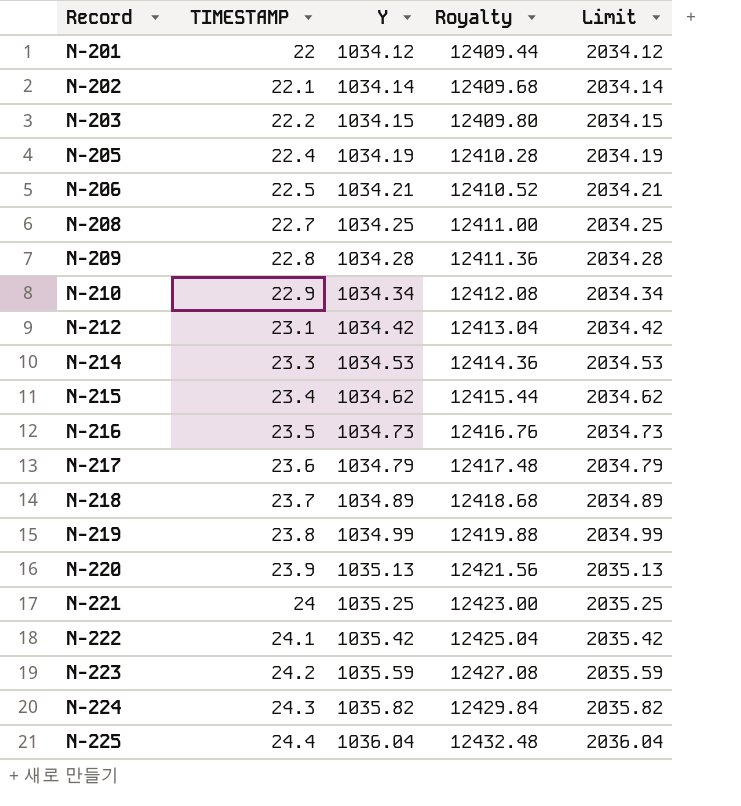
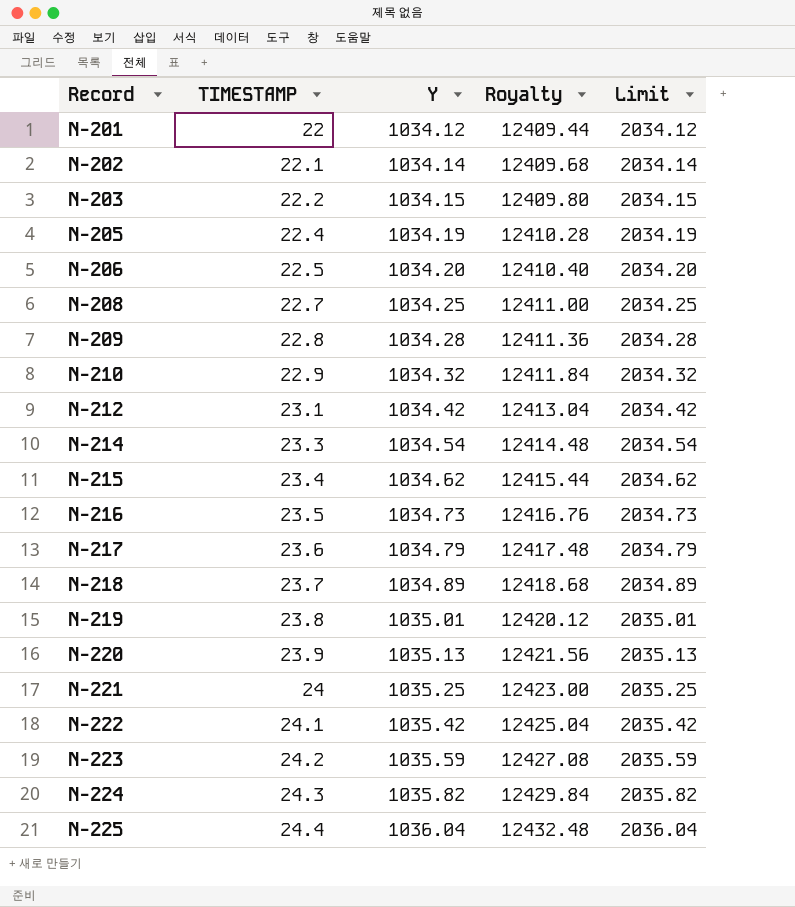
N-206 | Y: 1034.21 -> 1034.20
N-206 | Royalty: 12410.52 -> 12410.40
N-206 | Limit: 2034.21 -> 2034.20
N-210 | Y: 1034.34 -> 1034.32
N-210 | Royalty: 12412.08 -> 12411.84
N-210 | Limit: 2034.34 -> 2034.32
N-214 | Y: 1034.53 -> 1034.54
N-214 | Royalty: 12414.36 -> 12414.48
N-214 | Limit: 2034.53 -> 2034.54
N-219 | Y: 1034.99 -> 1035.01
N-219 | Royalty: 12419.88 -> 12420.12
N-219 | Limit: 2034.99 -> 2035.01

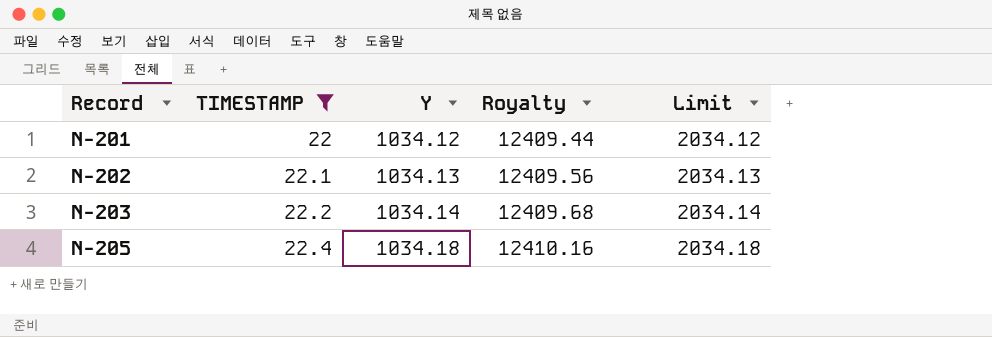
filter: none -> TIMESTAMP <= 22.4
N-202 | Y: 1034.14 -> 1034.13
N-202 | Royalty: 12409.68 -> 12409.56
N-202 | Limit: 2034.14 -> 2034.13
N-203 | Y: 1034.15 -> 1034.14
N-203 | Royalty: 12409.80 -> 12409.68
N-203 | Limit: 2034.15 -> 2034.14
N-205 | Y: 1034.19 -> 1034.18
N-205 | Royalty: 12410.28 -> 12410.16
N-205 | Limit: 2034.19 -> 2034.18

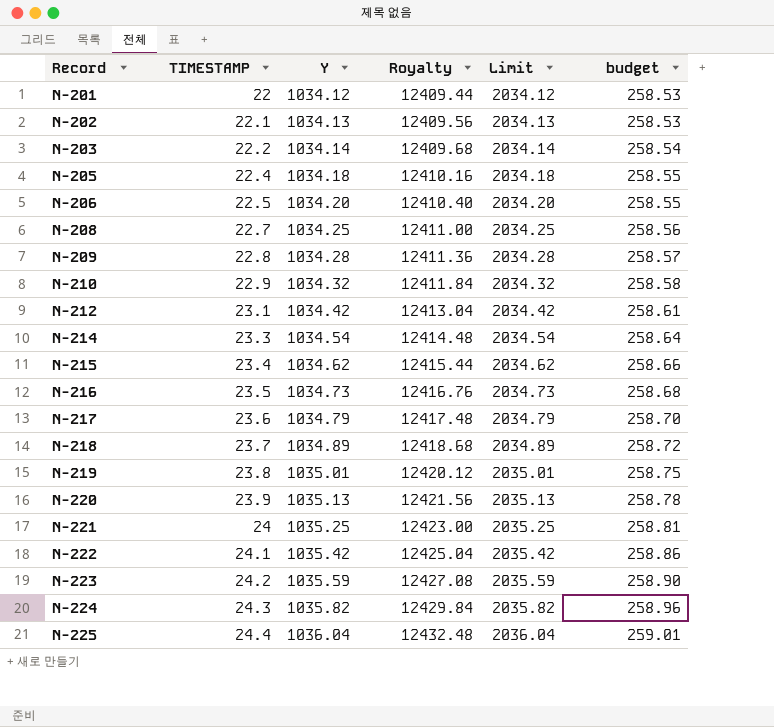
filter: TIMESTAMP <= 22.4 -> none
column budget | formula: none -> [Y] * 0.25

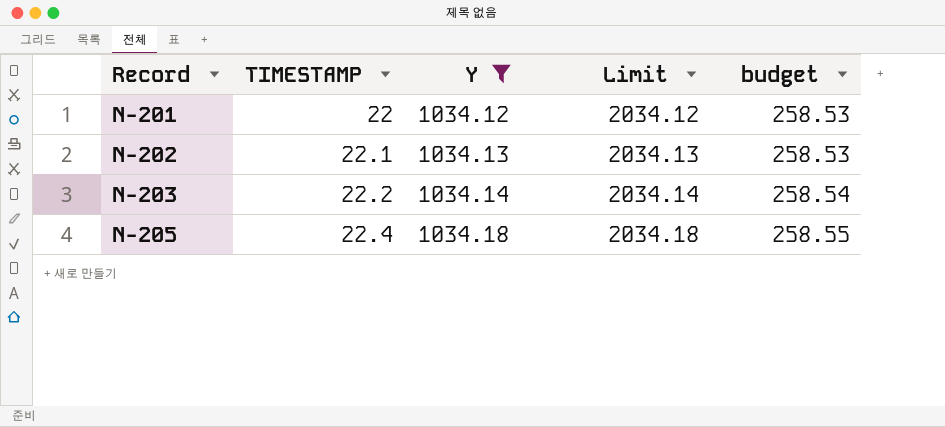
filter: none -> Y <= 1034.18
column Royalty | formula: [Y] * 12 -> none

